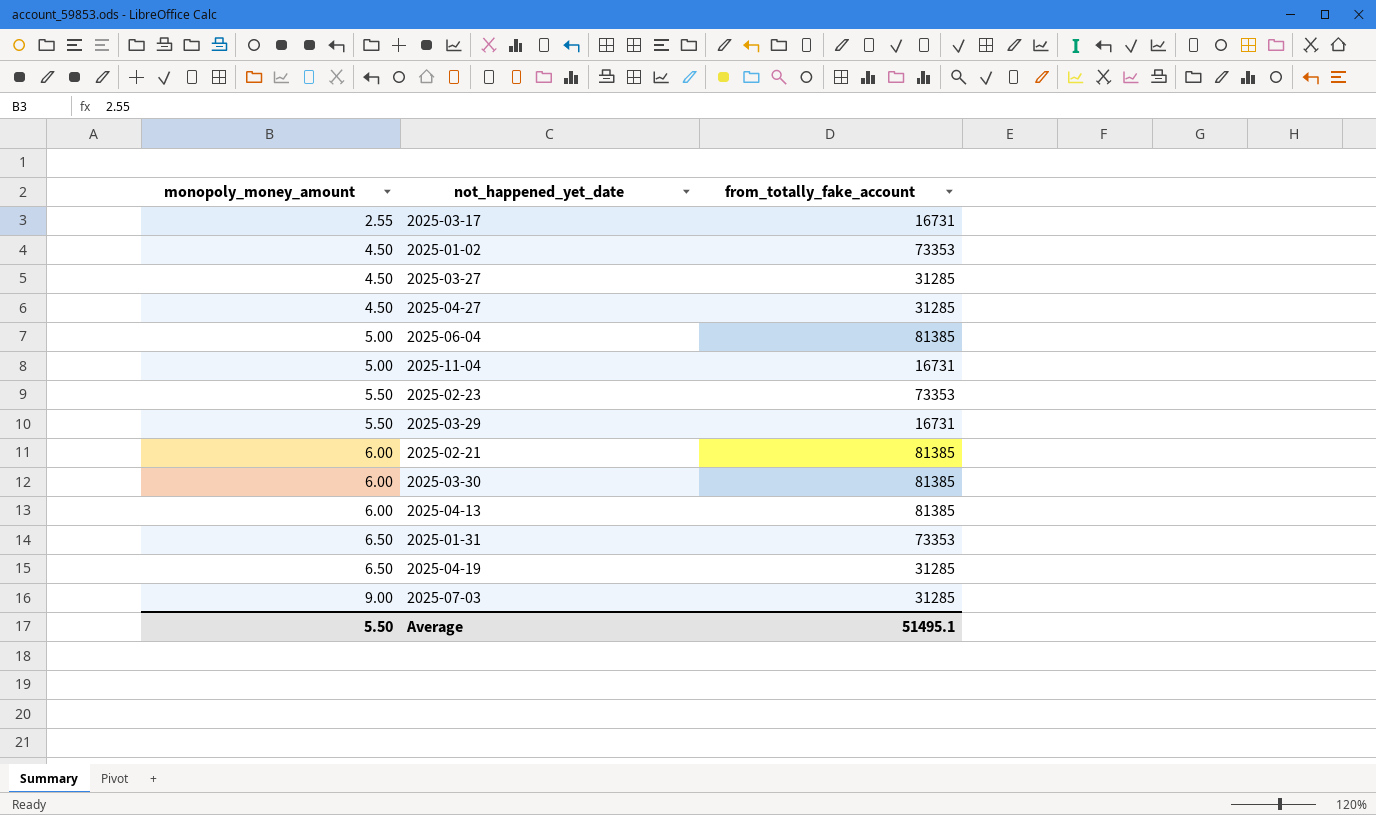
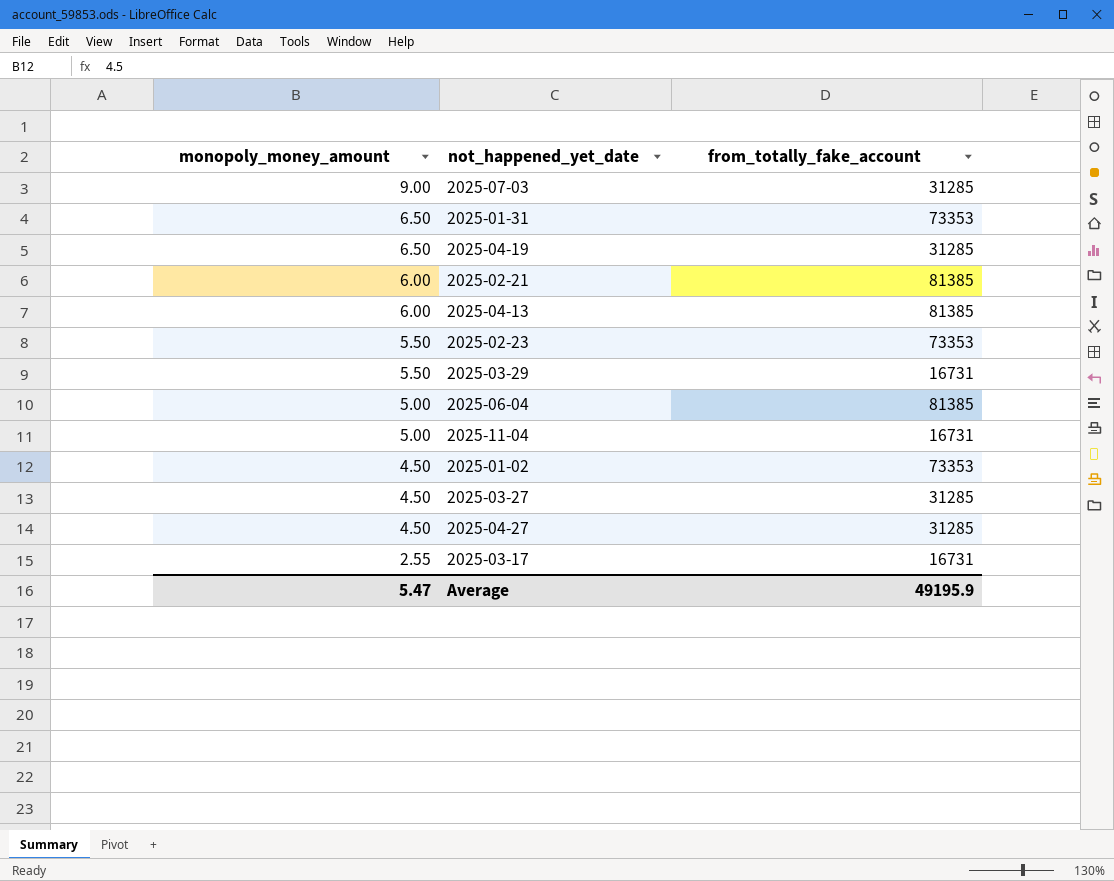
row order: monopoly_money_amount ascending -> monopoly_money_amount descending
row 2025-03-30: 6.00 | 81385 -> none
Average | monopoly_money_amount: 5.50 -> 5.47
Average | from_totally_fake_account: 51495.1 -> 49195.9

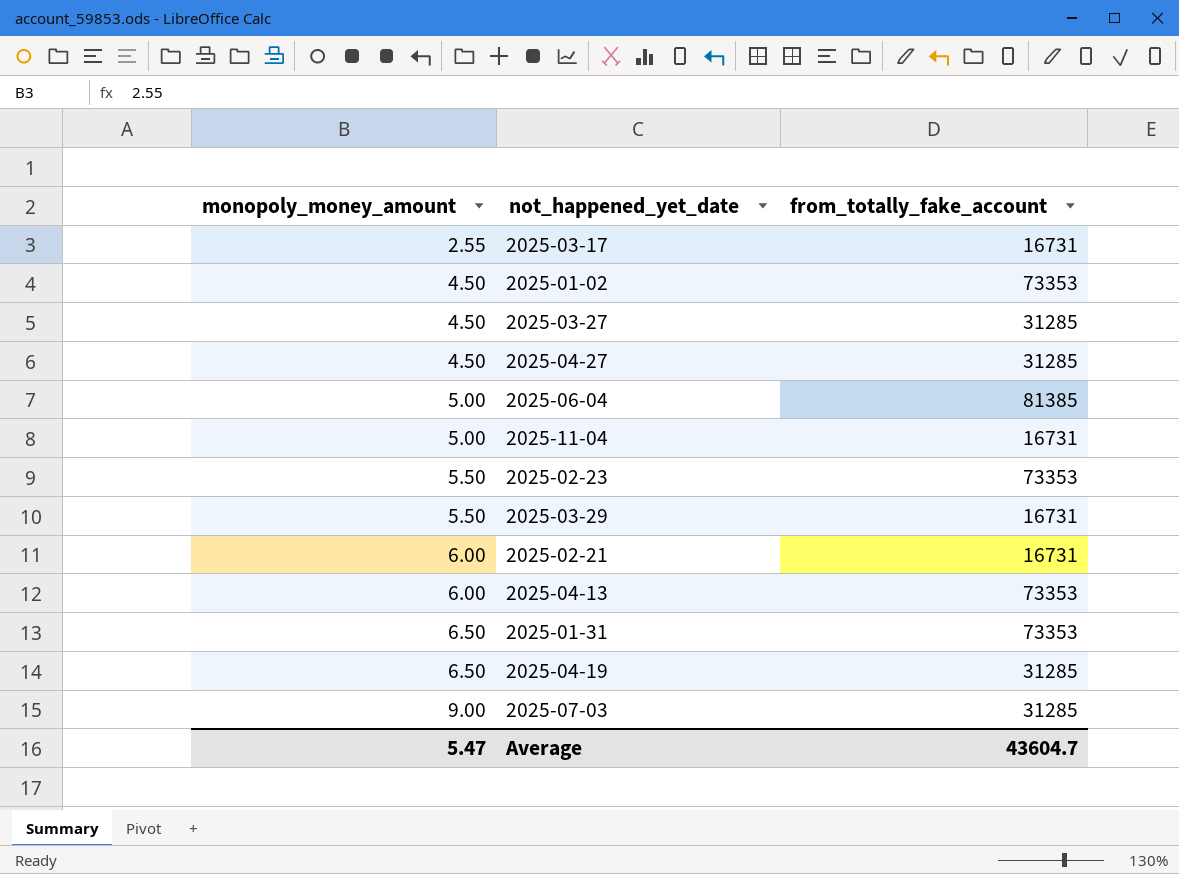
row order: monopoly_money_amount descending -> monopoly_money_amount ascending
2025-02-21 | from_totally_fake_account: 81385 -> 16731
2025-04-13 | from_totally_fake_account: 81385 -> 73353
Average | from_totally_fake_account: 49195.9 -> 43604.7

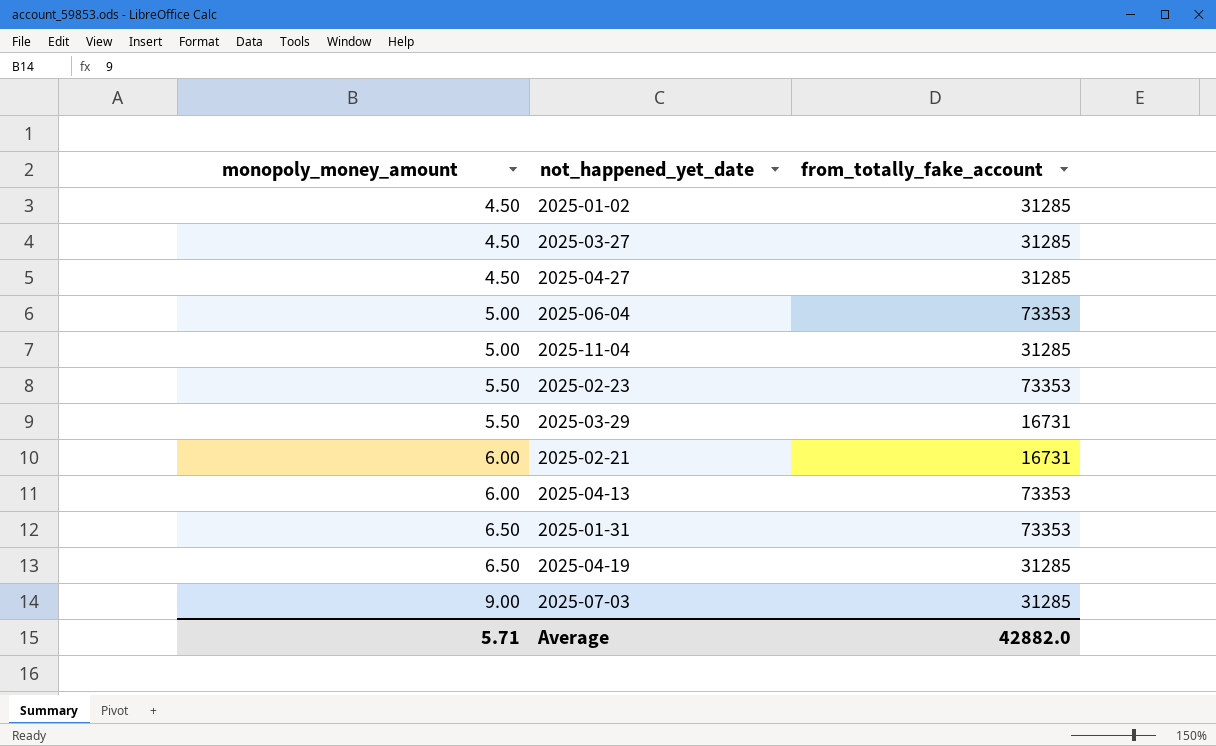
row 2025-03-17: 2.55 | 16731 -> none
2025-01-02 | from_totally_fake_account: 73353 -> 31285
2025-06-04 | from_totally_fake_account: 81385 -> 73353
2025-11-04 | from_totally_fake_account: 16731 -> 31285
Average | monopoly_money_amount: 5.47 -> 5.71
Average | from_totally_fake_account: 43604.7 -> 42882.0

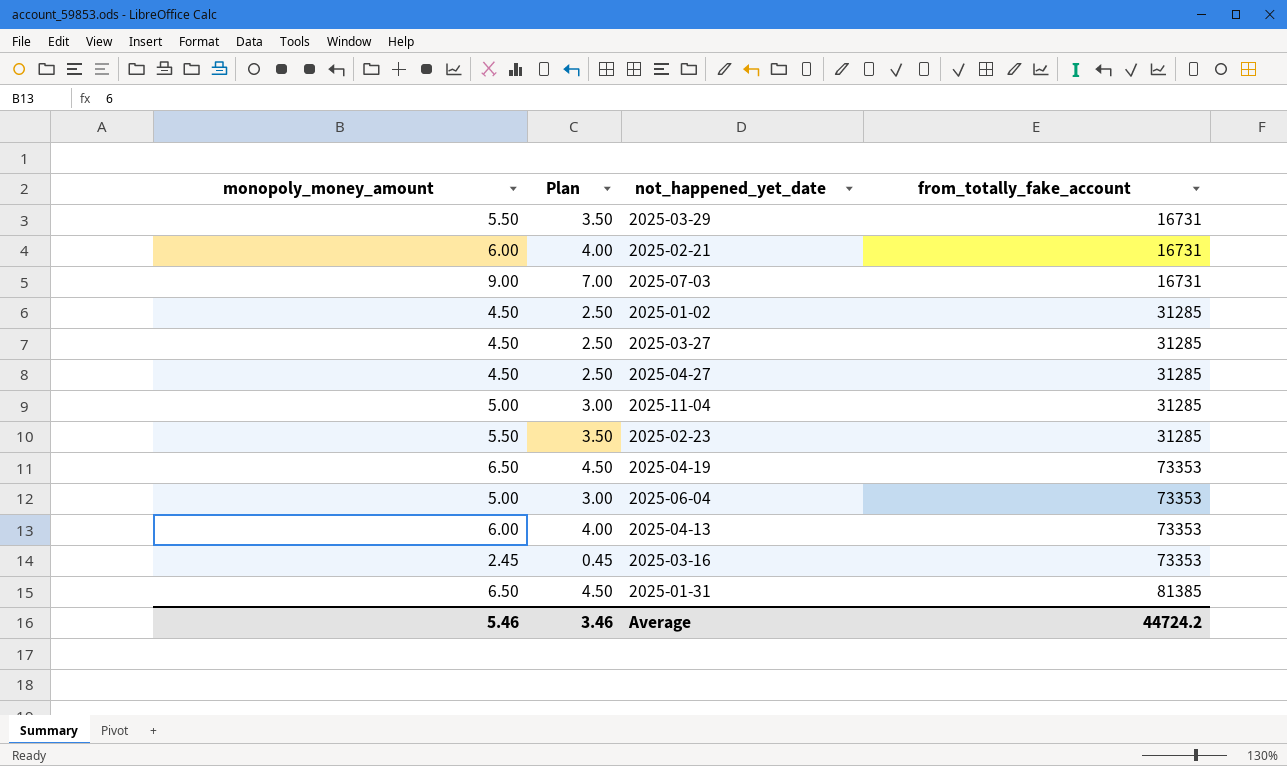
row order: monopoly_money_amount ascending -> from_totally_fake_account ascending
column Plan | formula: none -> [monopoly_money_amount] - 2
2025-07-03 | from_totally_fake_account: 31285 -> 16731
2025-02-23 | from_totally_fake_account: 73353 -> 31285
2025-04-19 | from_totally_fake_account: 31285 -> 73353
row 2025-03-16: none -> 2.45 | 0.45 | 73353
2025-01-31 | from_totally_fake_account: 73353 -> 81385
Average | monopoly_money_amount: 5.71 -> 5.46
Average | from_totally_fake_account: 42882.0 -> 44724.2

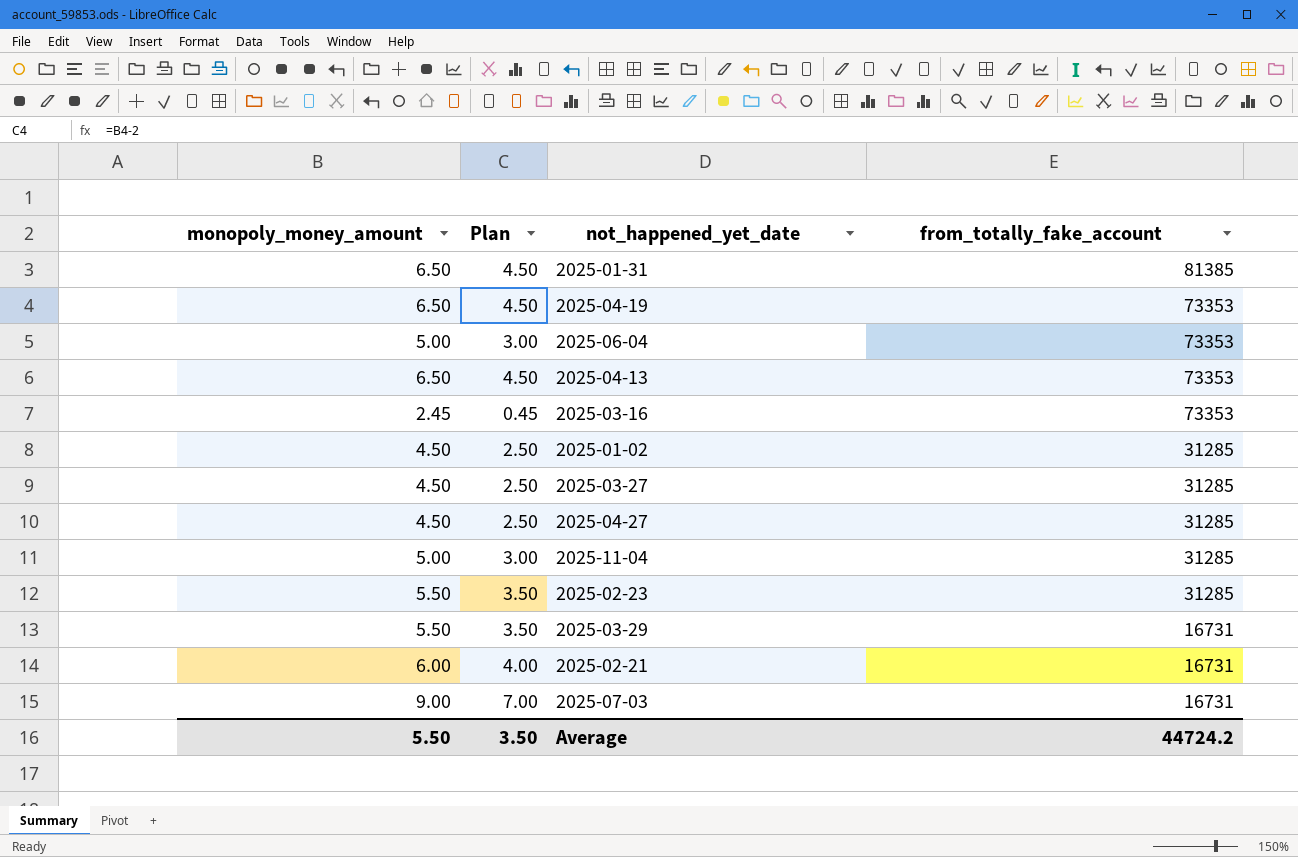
row order: from_totally_fake_account ascending -> from_totally_fake_account descending
2025-04-13 | monopoly_money_amount: 6.00 -> 6.50
2025-04-13 | Plan: 4.00 -> 4.50
Average | monopoly_money_amount: 5.46 -> 5.50
Average | Plan: 3.46 -> 3.50

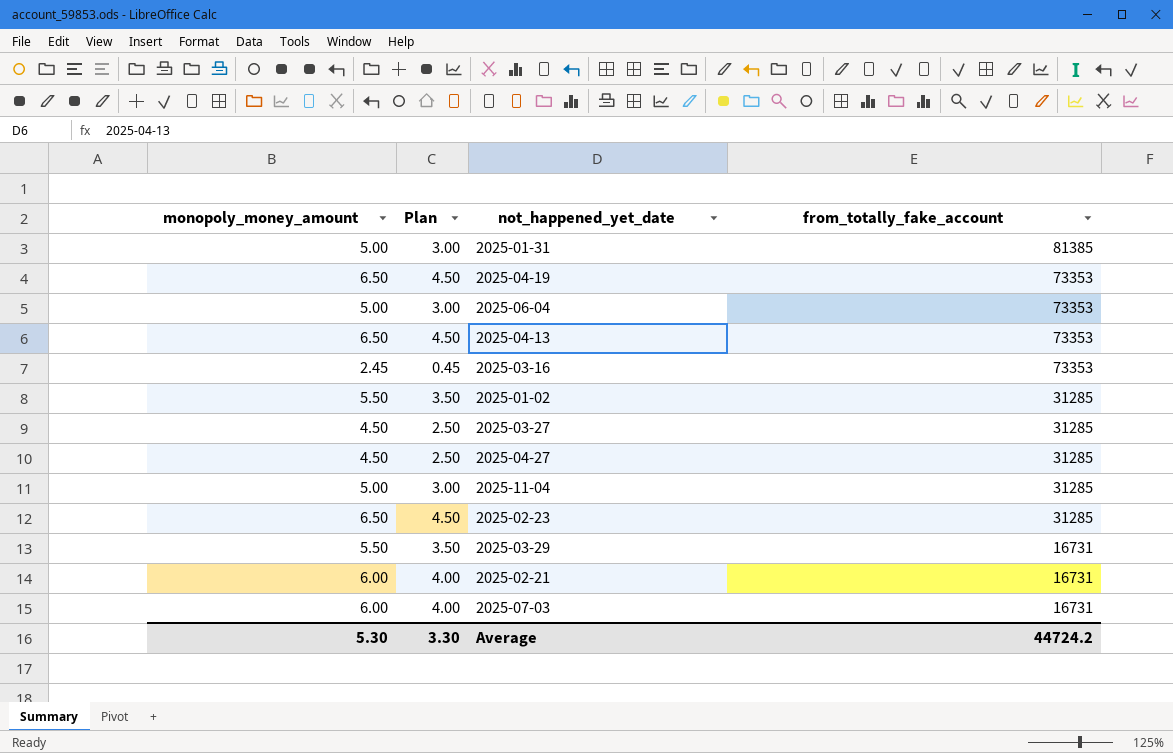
2025-01-31 | monopoly_money_amount: 6.50 -> 5.00
2025-01-31 | Plan: 4.50 -> 3.00
2025-01-02 | monopoly_money_amount: 4.50 -> 5.50
2025-01-02 | Plan: 2.50 -> 3.50
2025-02-23 | monopoly_money_amount: 5.50 -> 6.50
2025-02-23 | Plan: 3.50 -> 4.50
2025-07-03 | monopoly_money_amount: 9.00 -> 6.00
2025-07-03 | Plan: 7.00 -> 4.00
Average | monopoly_money_amount: 5.50 -> 5.30
Average | Plan: 3.50 -> 3.30

